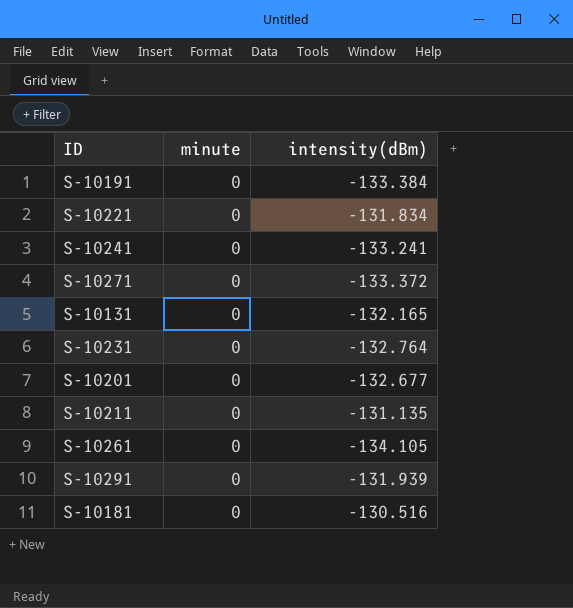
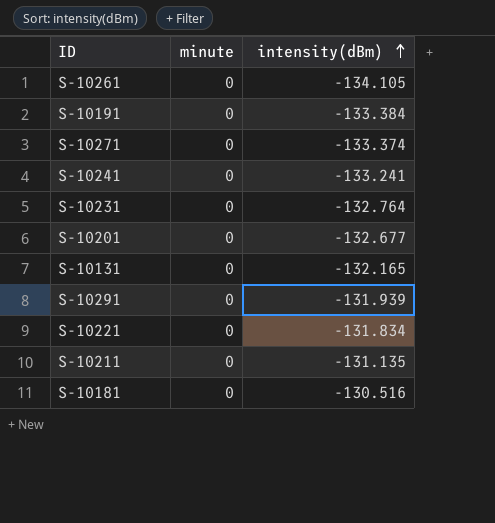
row order: none -> intensity(dBm) ascending
S-10271 | intensity(dBm): -133.372 -> -133.374

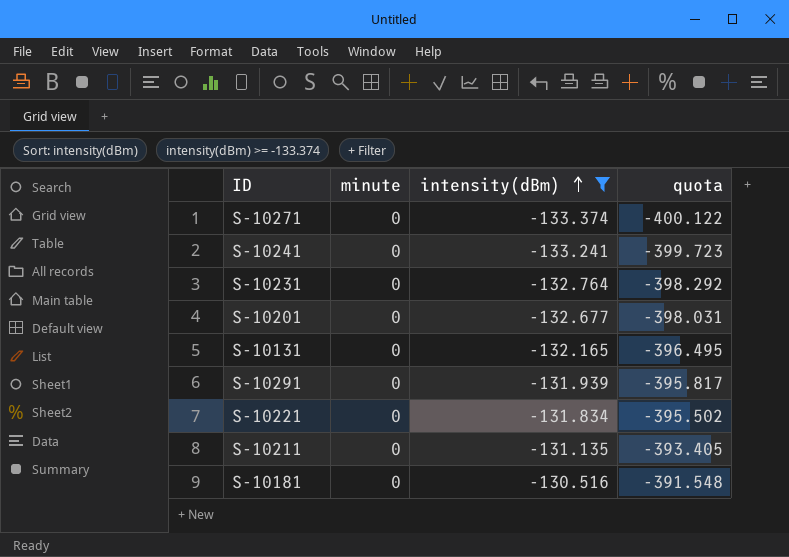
filter: none -> intensity(dBm) >= -133.374
column quota | formula: none -> [intensity(dBm)] * 3

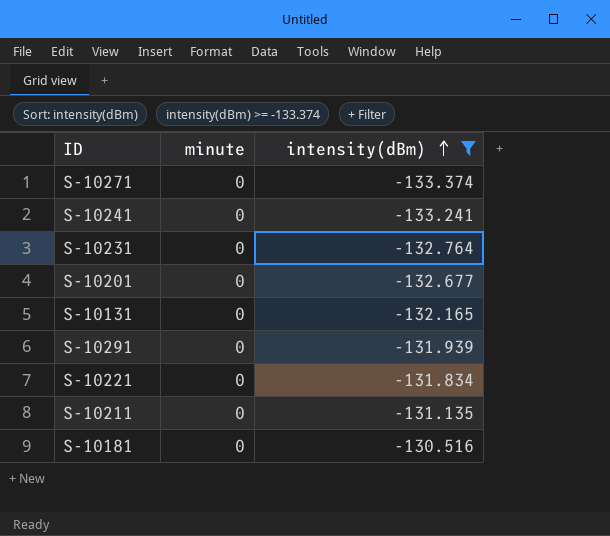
column quota | formula: [intensity(dBm)] * 3 -> none

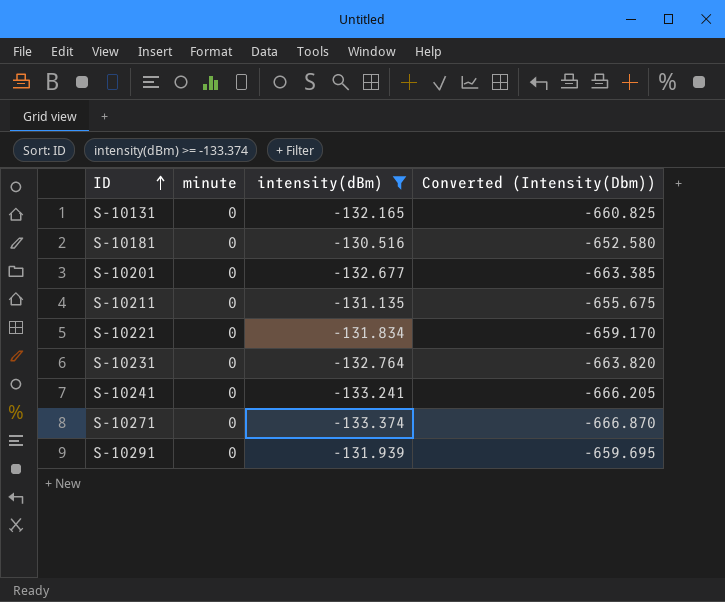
row order: intensity(dBm) ascending -> ID ascending
column Converted (Intensity(Dbm)) | formula: none -> [intensity(dBm)] * 5

